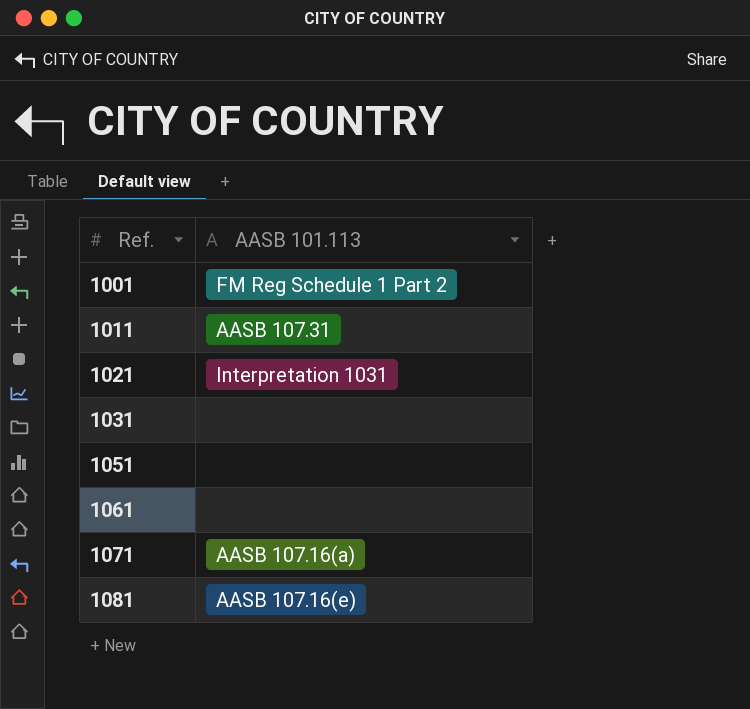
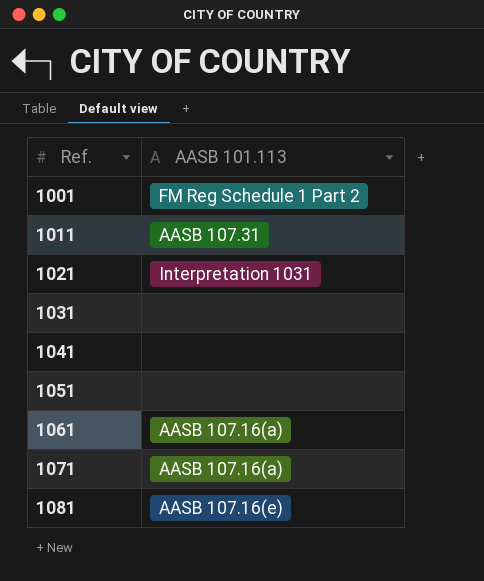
row 1041: none -> none
1061 | AASB 101.113: none -> AASB 107.16(a)

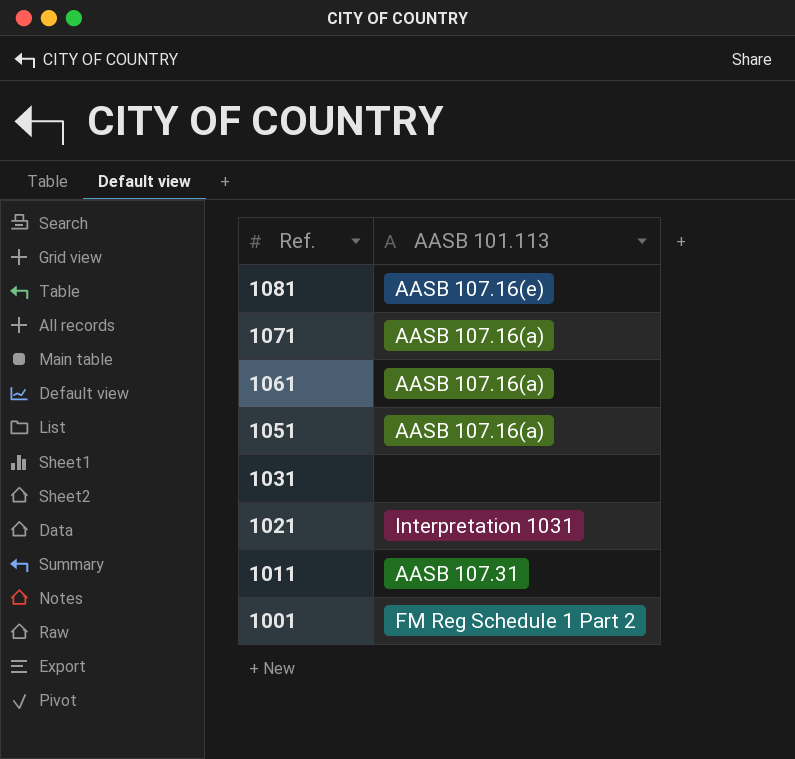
row order: Ref. ascending -> Ref. descending
row 1041: none -> none
1051 | AASB 101.113: none -> AASB 107.16(a)

